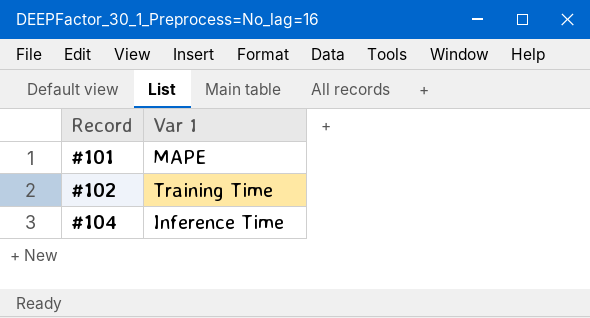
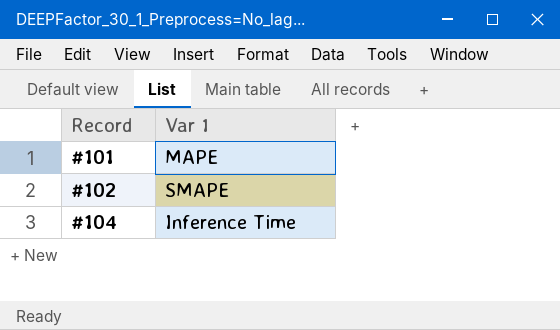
#102 | Var 1: Training Time -> SMAPE

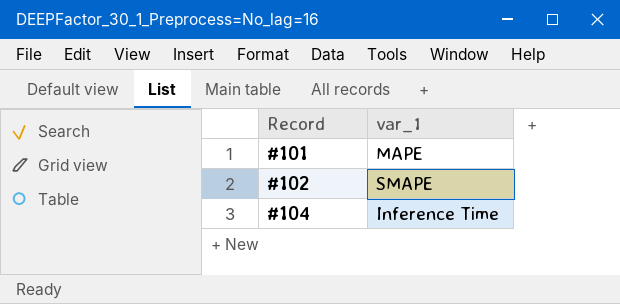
column name: Var 1 -> var_1

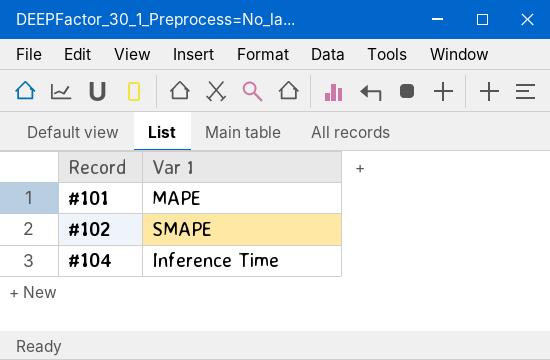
column name: var_1 -> Var 1

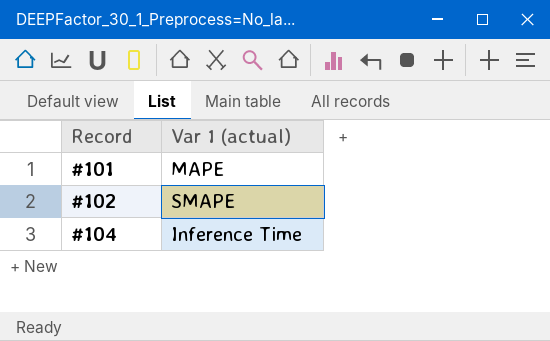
column name: Var 1 -> Var 1 (actual)

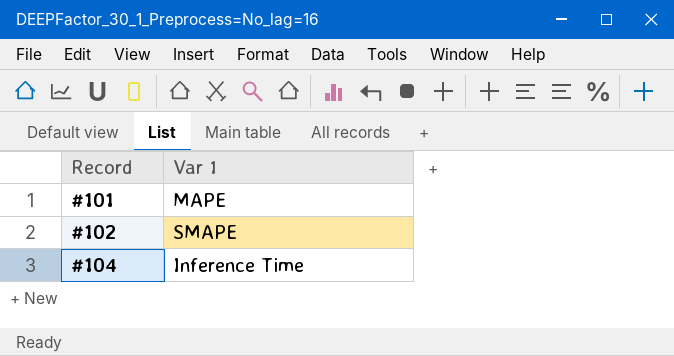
column name: Var 1 (actual) -> Var 1

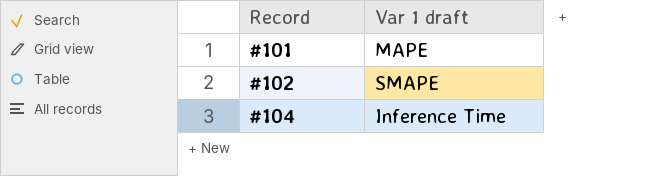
column name: Var 1 -> Var 1 draft

